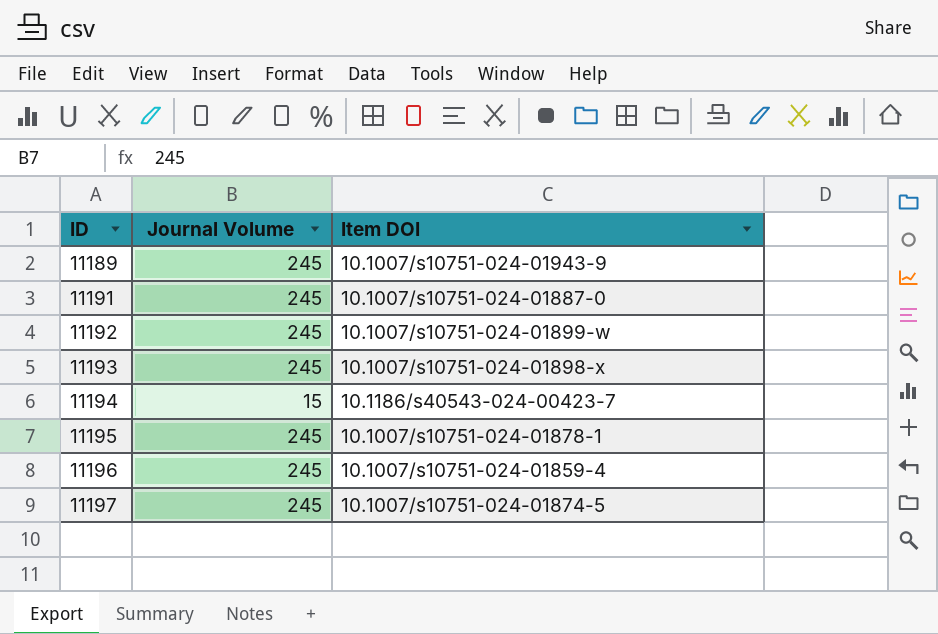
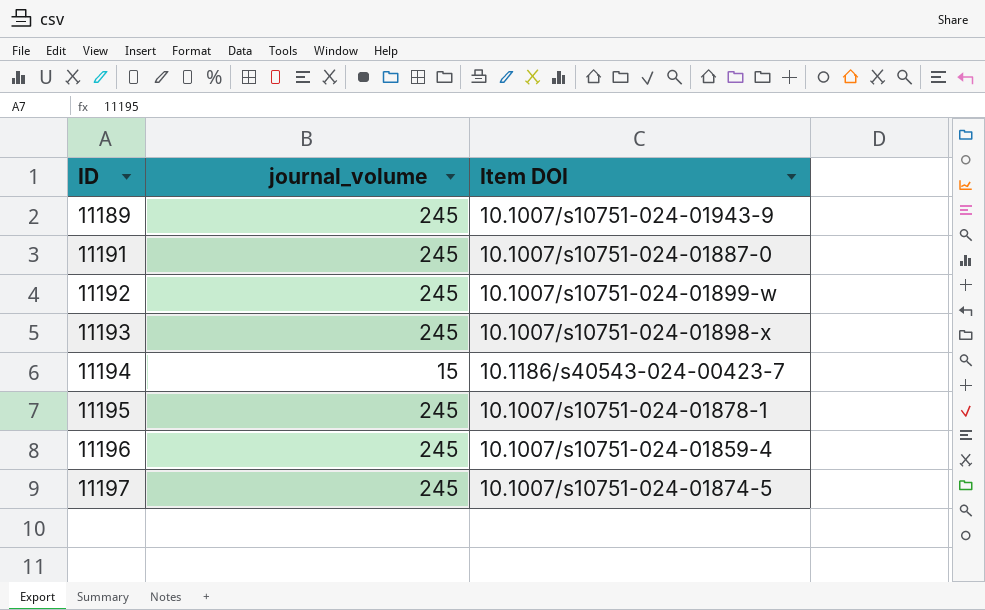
column name: Journal Volume -> journal_volume

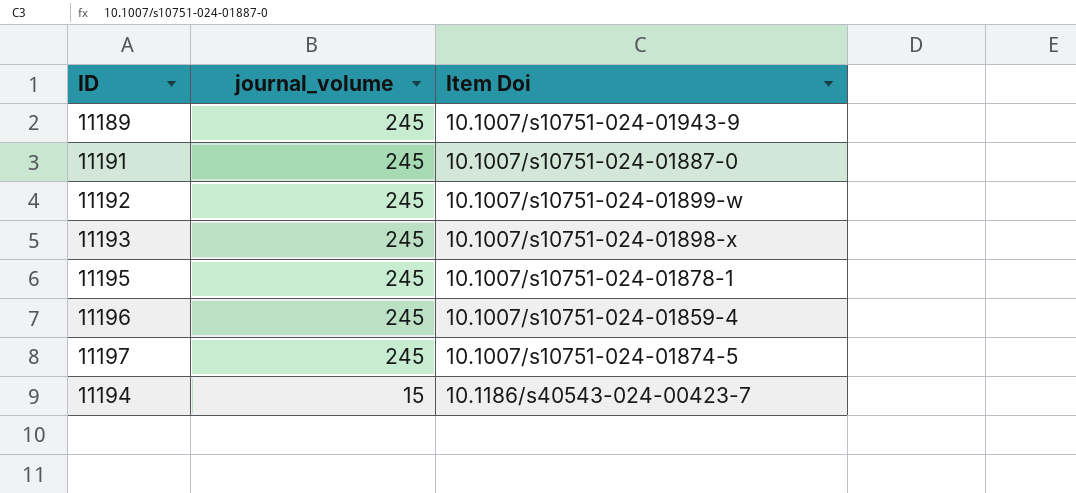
row order: ID ascending -> journal_volume descending
column name: Item DOI -> Item Doi

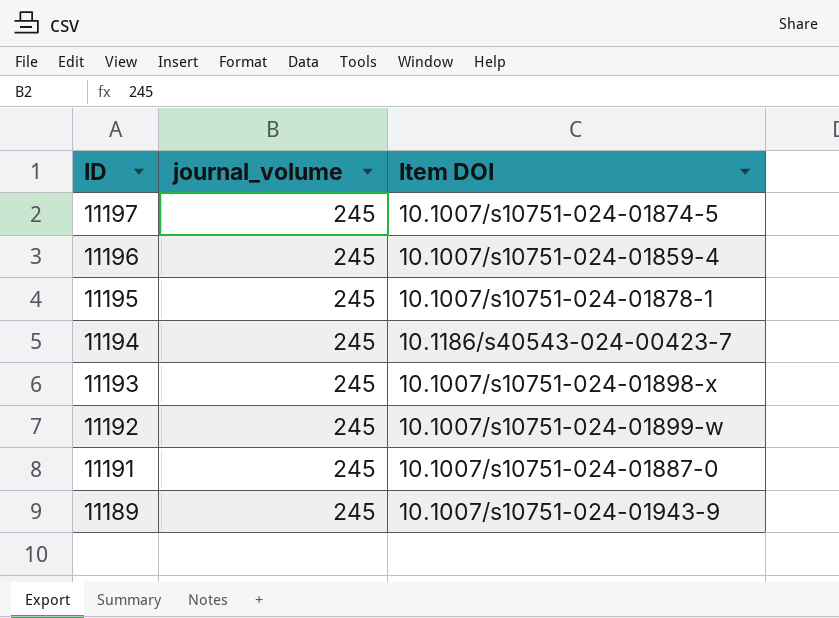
row order: journal_volume descending -> ID descending
column name: Item Doi -> Item DOI
11194 | journal_volume: 15 -> 245

